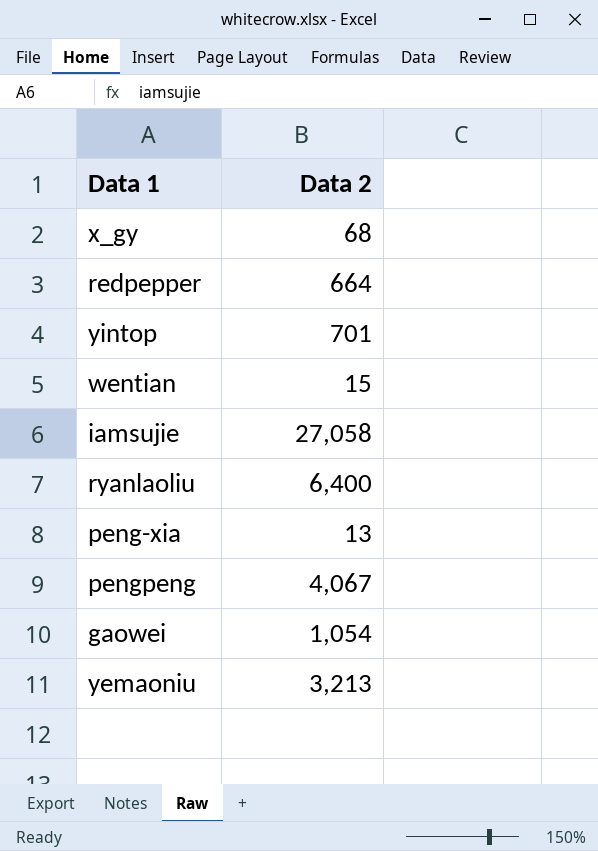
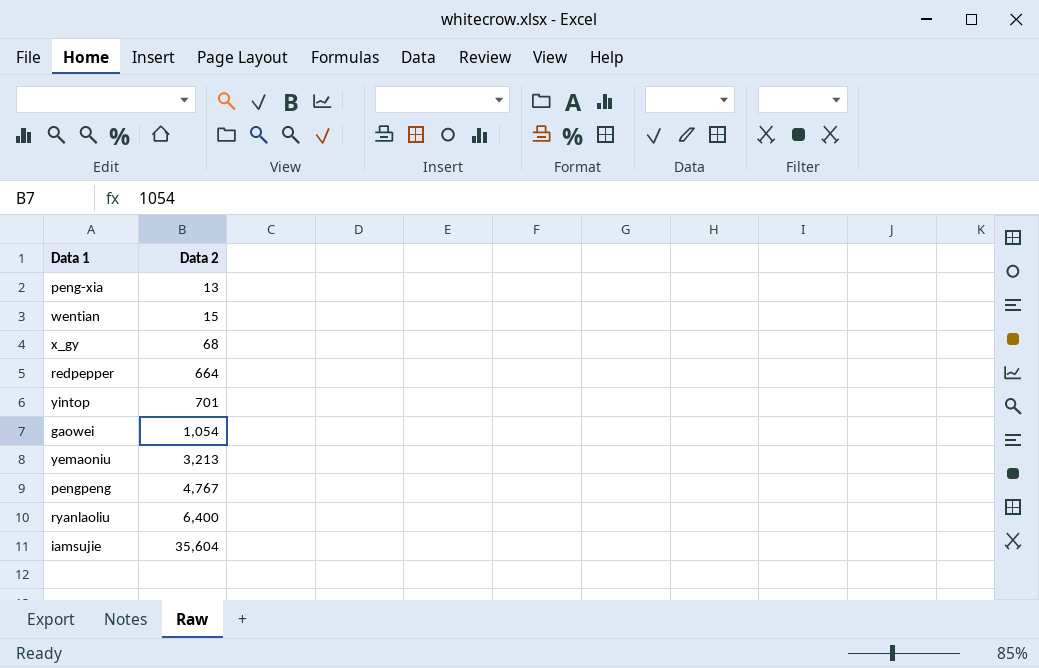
row order: none -> Data 2 ascending
pengpeng | Data 2: 4,067 -> 4,767
iamsujie | Data 2: 27,058 -> 35,604

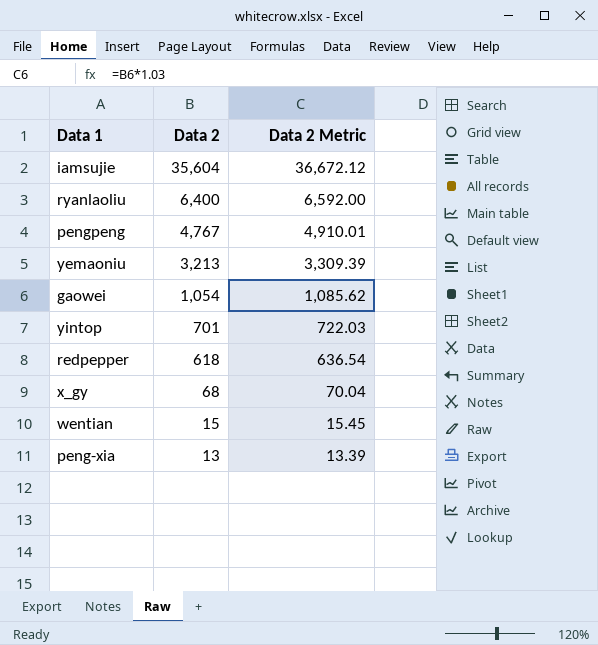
row order: Data 2 ascending -> Data 2 descending
column Data 2 Metric | formula: none -> [Data 2] * 1.03
redpepper | Data 2: 664 -> 618

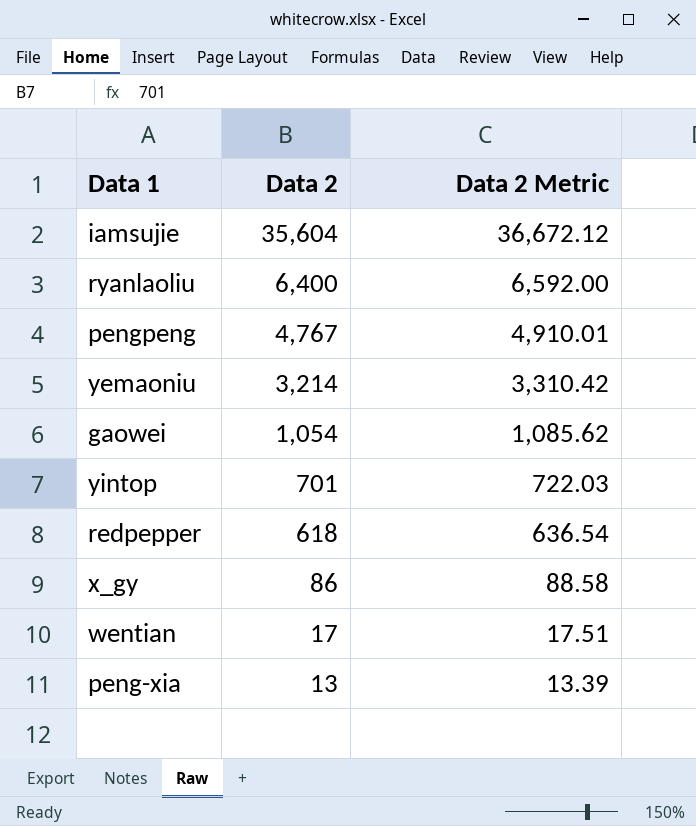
yemaoniu | Data 2: 3,213 -> 3,214
yemaoniu | Data 2 Metric: 3,309.39 -> 3,310.42
x_gy | Data 2: 68 -> 86
x_gy | Data 2 Metric: 70.04 -> 88.58
wentian | Data 2: 15 -> 17
wentian | Data 2 Metric: 15.45 -> 17.51

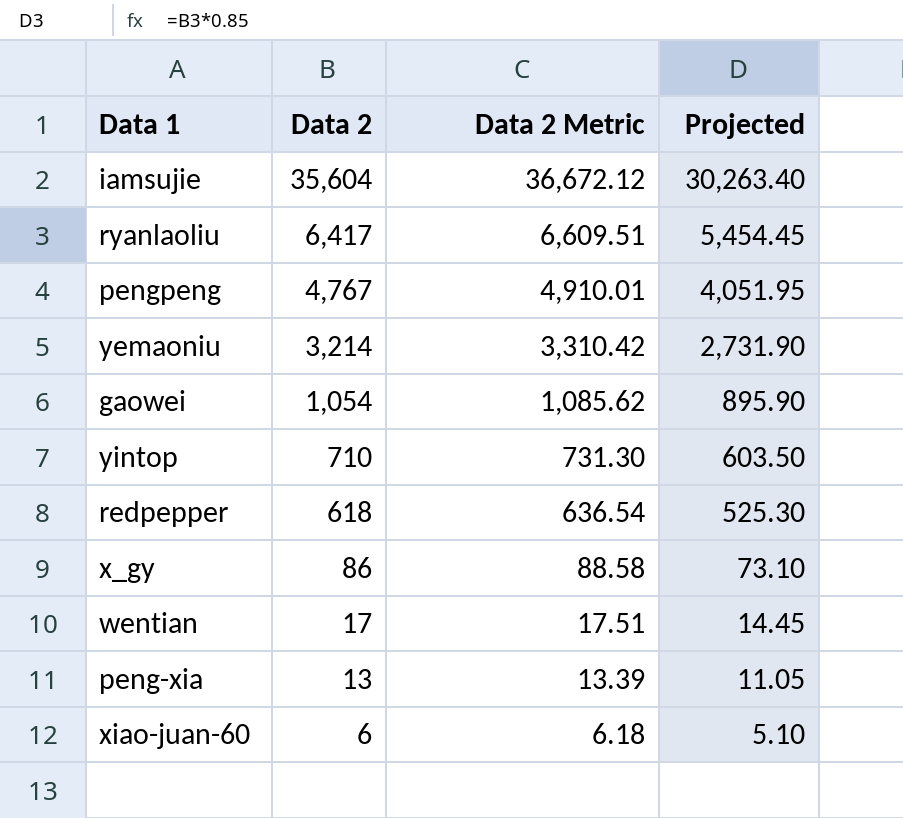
column Projected | formula: none -> [Data 2] * 0.85
ryanlaoliu | Data 2: 6,400 -> 6,417
ryanlaoliu | Data 2 Metric: 6,592.00 -> 6,609.51
yintop | Data 2: 701 -> 710
yintop | Data 2 Metric: 722.03 -> 731.30
row xiao-juan-60: none -> 6 | 6.18 | 5.10

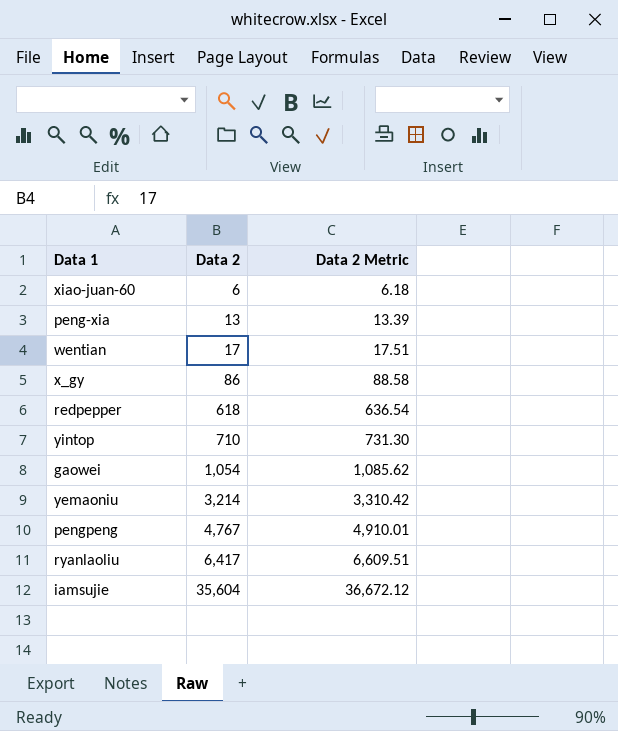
row order: Data 2 descending -> Data 2 ascending
column Projected | formula: [Data 2] * 0.85 -> none

